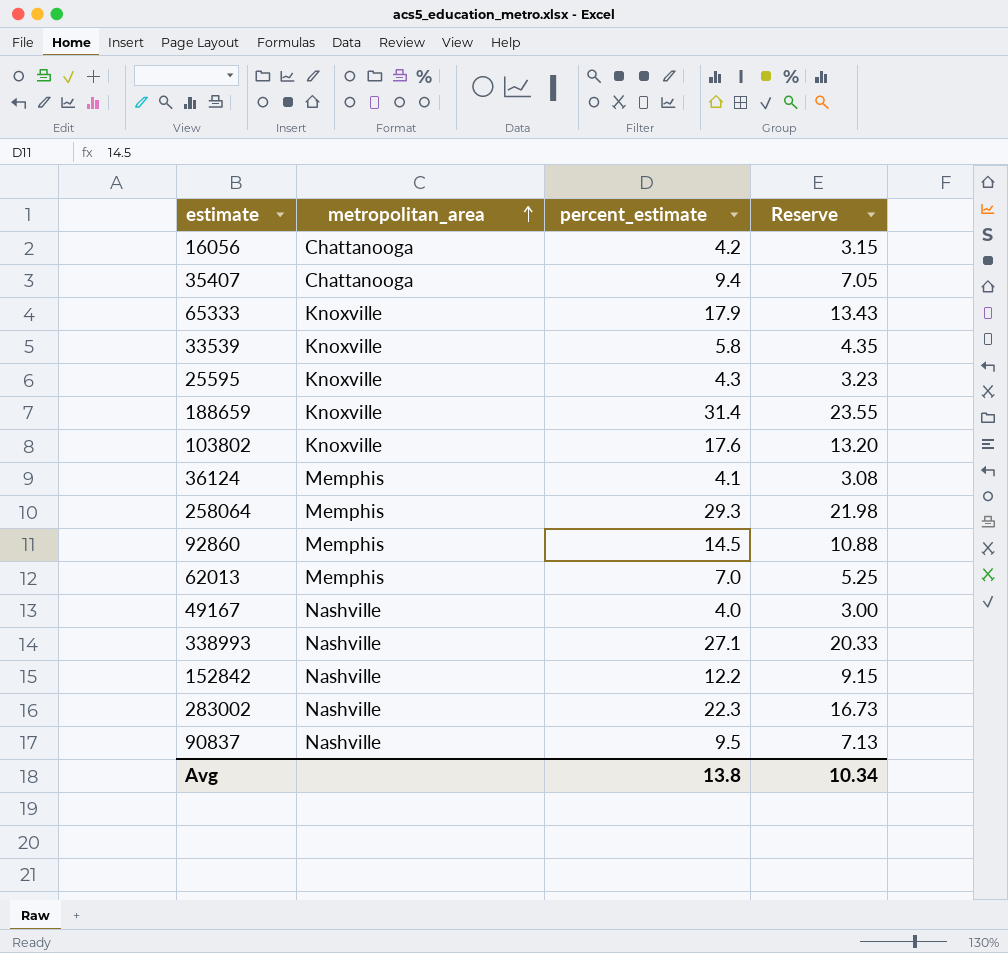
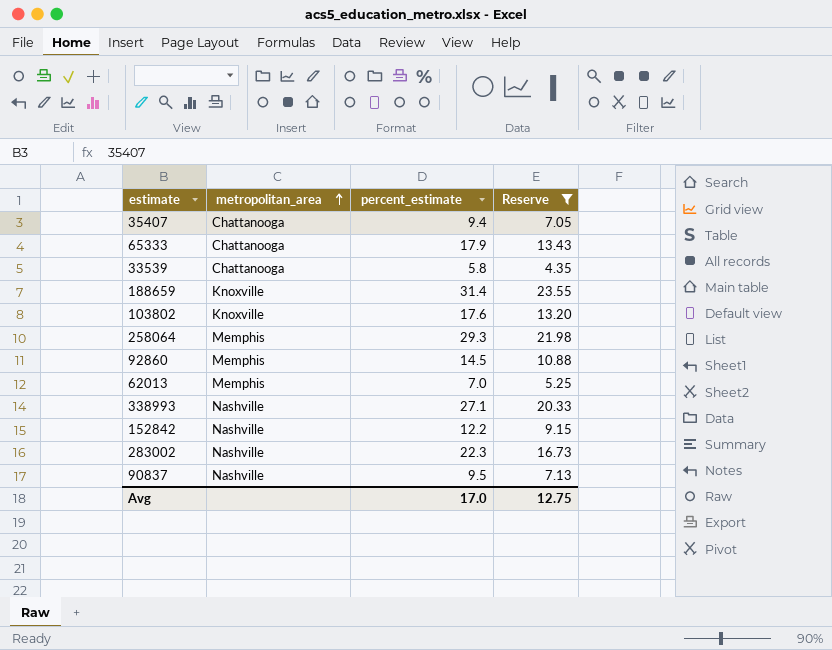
filter: none -> Reserve >= 4.35
65333 | metropolitan_area: Knoxville -> Chattanooga
33539 | metropolitan_area: Knoxville -> Chattanooga
Avg | percent_estimate: 13.8 -> 17.0
Avg | Reserve: 10.34 -> 12.75

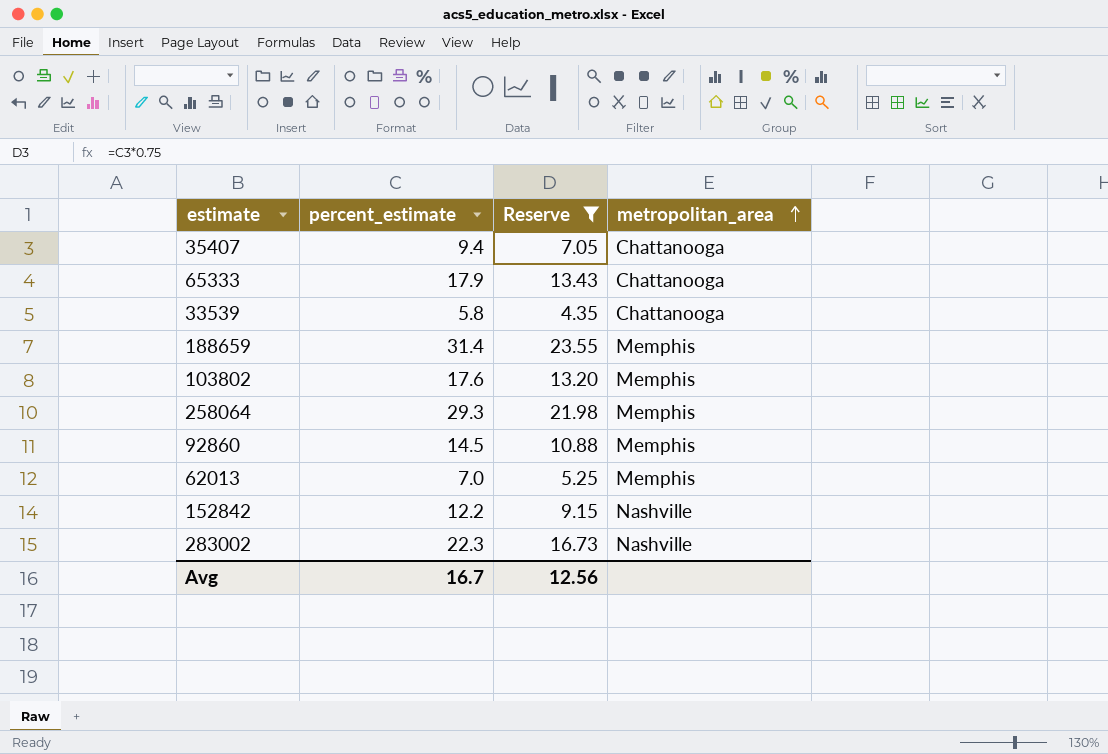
column metropolitan_area | position: 2 -> 4
row 338993: Nashville | 27.1 | 20.33 -> none
row 90837: Nashville | 9.5 | 7.13 -> none
188659 | metropolitan_area: Knoxville -> Memphis
103802 | metropolitan_area: Knoxville -> Memphis
Avg | percent_estimate: 17.0 -> 16.7
Avg | Reserve: 12.75 -> 12.56

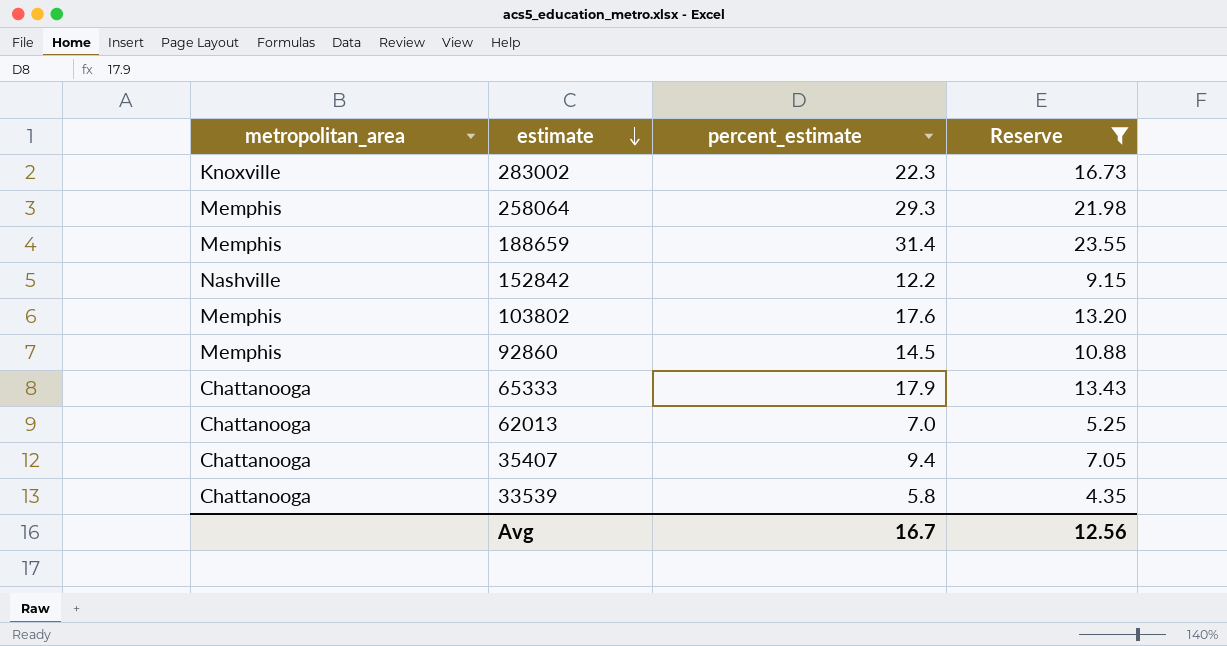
row order: metropolitan_area ascending -> estimate descending
column metropolitan_area | position: 4 -> 1
283002 | metropolitan_area: Nashville -> Knoxville
62013 | metropolitan_area: Memphis -> Chattanooga

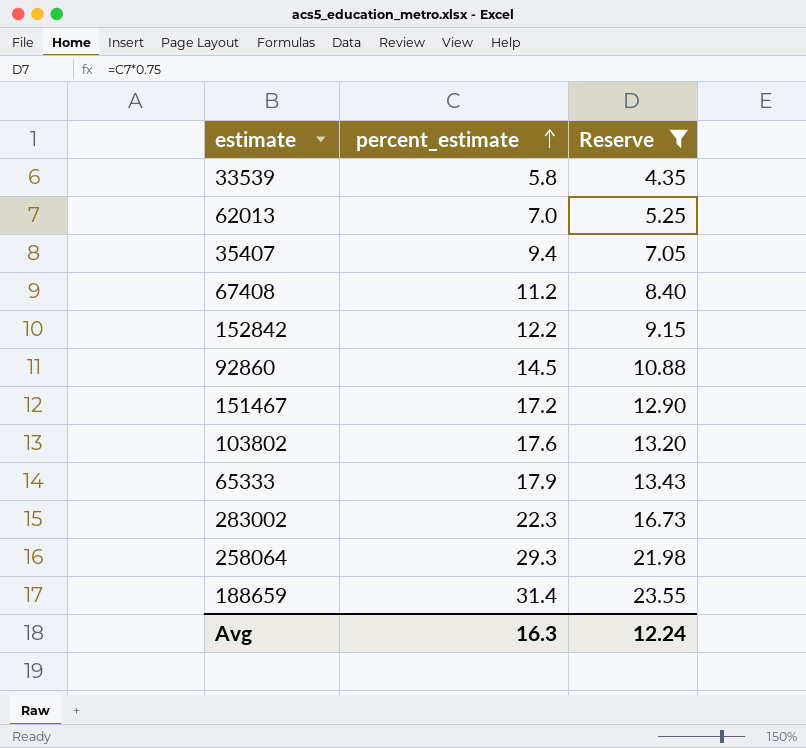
row order: estimate descending -> percent_estimate ascending
column metropolitan_area | position: 1 -> none
row 67408: none -> 11.2 | 8.40
row 151467: none -> 17.2 | 12.90
Avg | percent_estimate: 16.7 -> 16.3
Avg | Reserve: 12.56 -> 12.24

